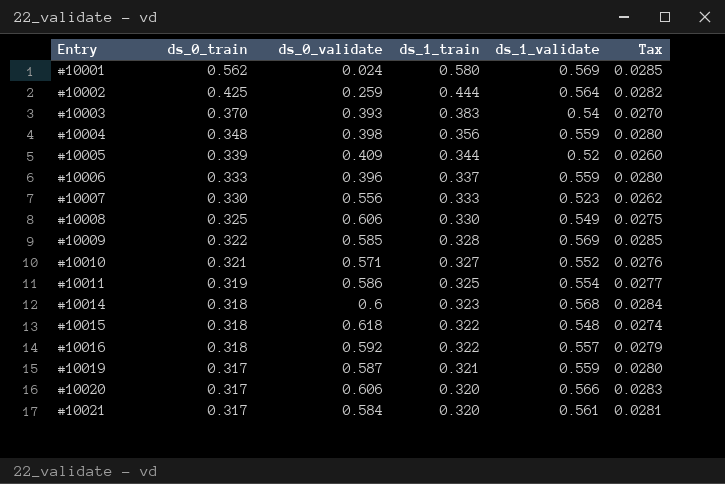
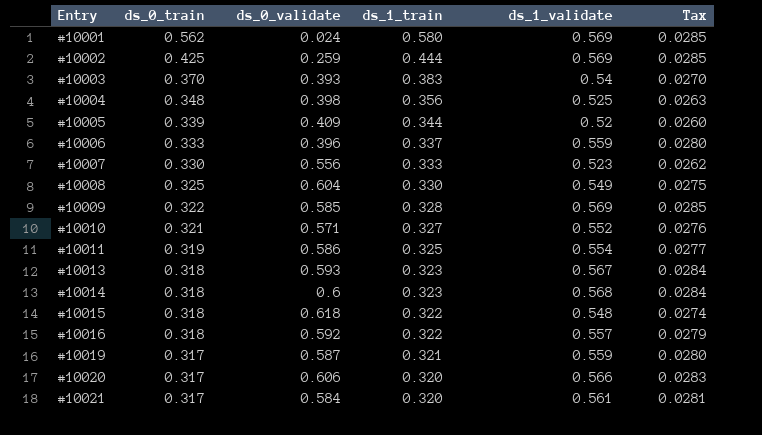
#10002 | ds_1_validate: 0.564 -> 0.569
#10002 | Tax: 0.0282 -> 0.0285
#10004 | ds_1_validate: 0.559 -> 0.525
#10004 | Tax: 0.0280 -> 0.0263
#10008 | ds_0_validate: 0.606 -> 0.604
row #10013: none -> 0.318 | 0.593 | 0.323 | 0.567 | 0.0284

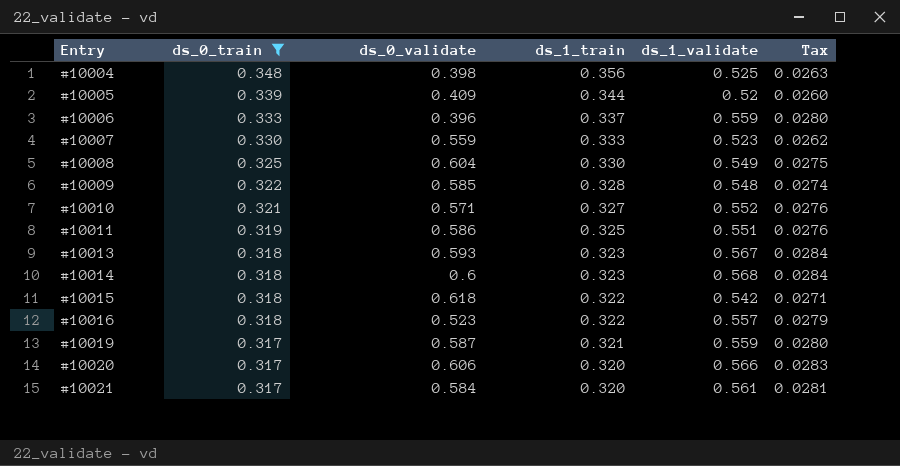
filter: none -> ds_0_train <= 0.348
#10007 | ds_0_validate: 0.556 -> 0.559
#10009 | ds_1_validate: 0.569 -> 0.548
#10009 | Tax: 0.0285 -> 0.0274
#10011 | ds_1_validate: 0.554 -> 0.551
#10011 | Tax: 0.0277 -> 0.0276
#10015 | ds_1_validate: 0.548 -> 0.542
#10015 | Tax: 0.0274 -> 0.0271
#10016 | ds_0_validate: 0.592 -> 0.523

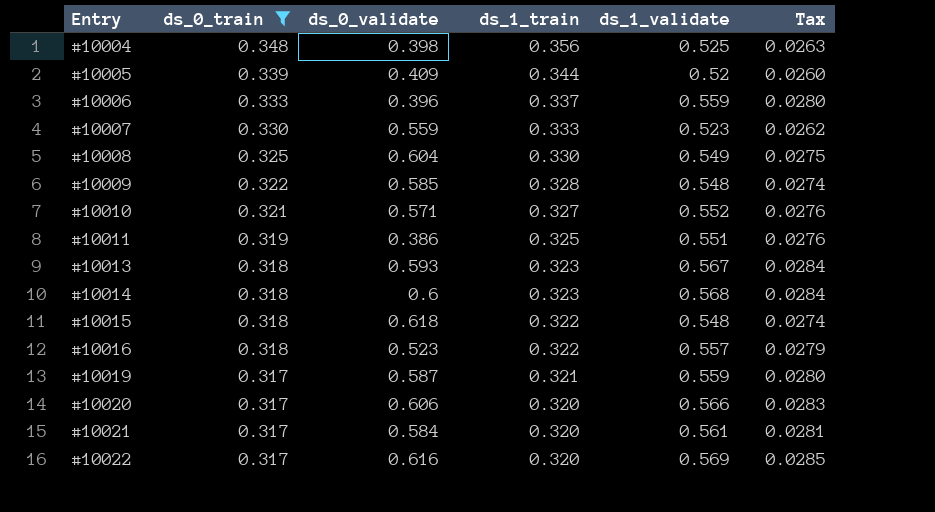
#10011 | ds_0_validate: 0.586 -> 0.386
#10015 | ds_1_validate: 0.542 -> 0.548
#10015 | Tax: 0.0271 -> 0.0274
row #10022: none -> 0.317 | 0.616 | 0.320 | 0.569 | 0.0285

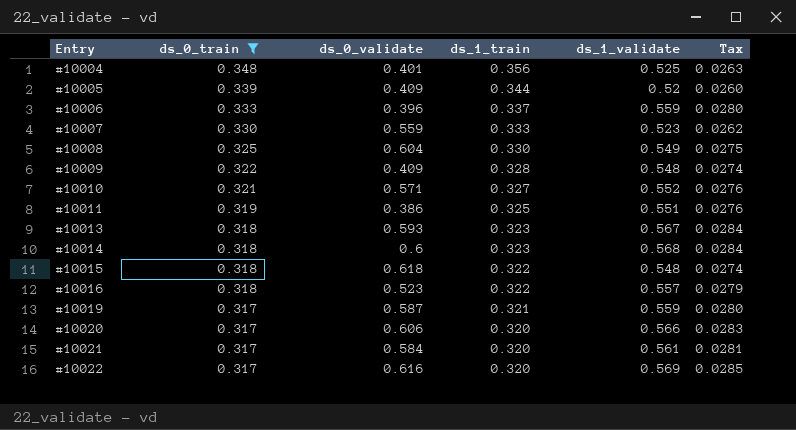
#10004 | ds_0_validate: 0.398 -> 0.401
#10009 | ds_0_validate: 0.585 -> 0.409

